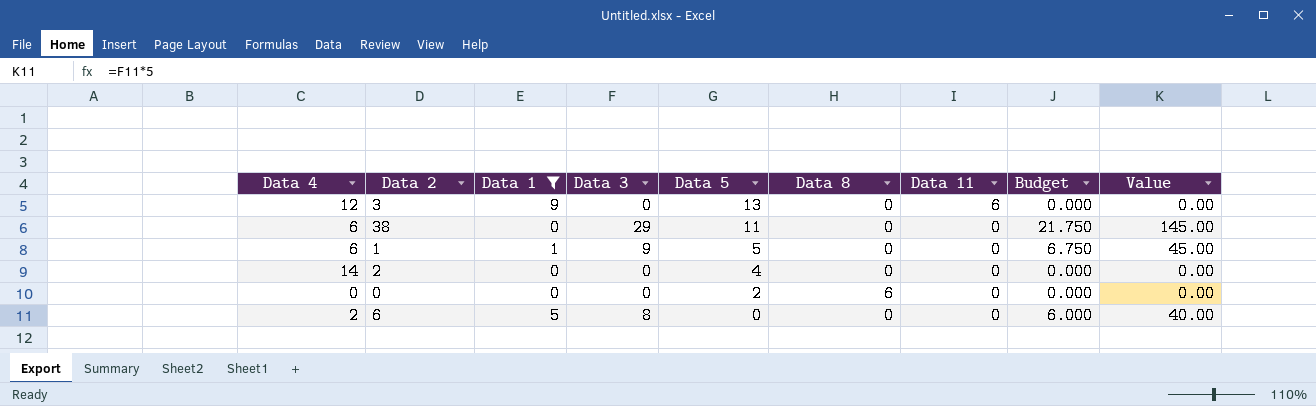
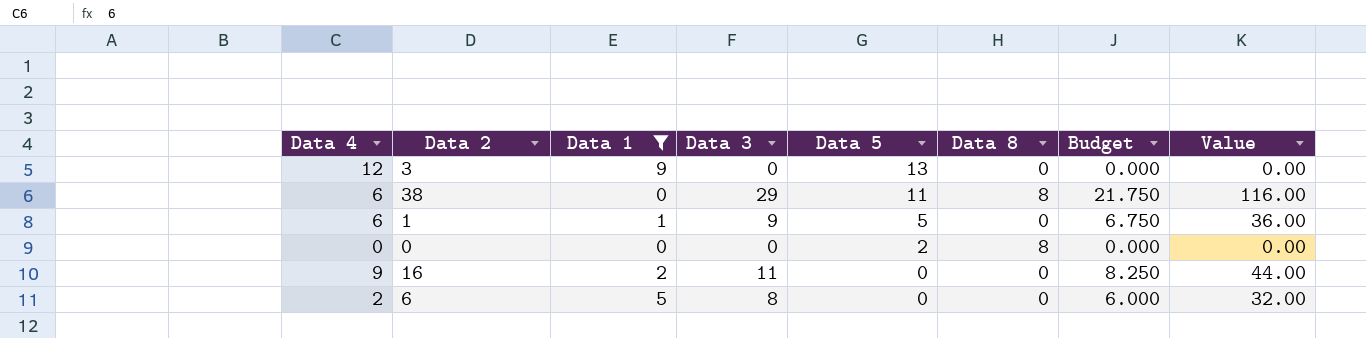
column Data 11 | position: 7 -> none
column Value | formula: [Data 3] * 5 -> [Data 3] * 4
row 2: 14 | 0 | 0 | 4 | 0 | 0 | 0.000 | 0.00 -> none
38 | Data 8: 0 -> 8
0 | Data 8: 6 -> 8
row 16: none -> 9 | 2 | 11 | 0 | 0 | 8.250 | 44.00

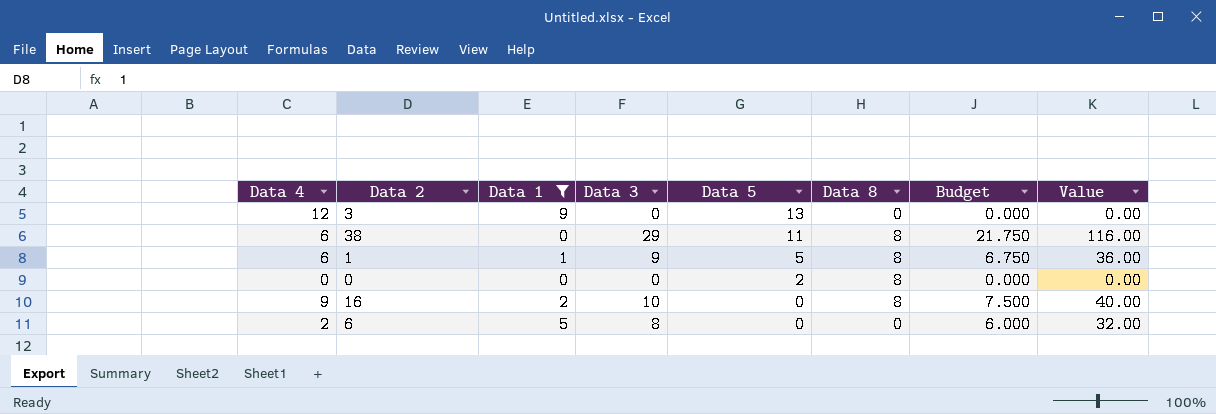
1 | Data 8: 0 -> 8
16 | Data 3: 11 -> 10
16 | Data 8: 0 -> 8
16 | Budget: 8.250 -> 7.500
16 | Value: 44.00 -> 40.00

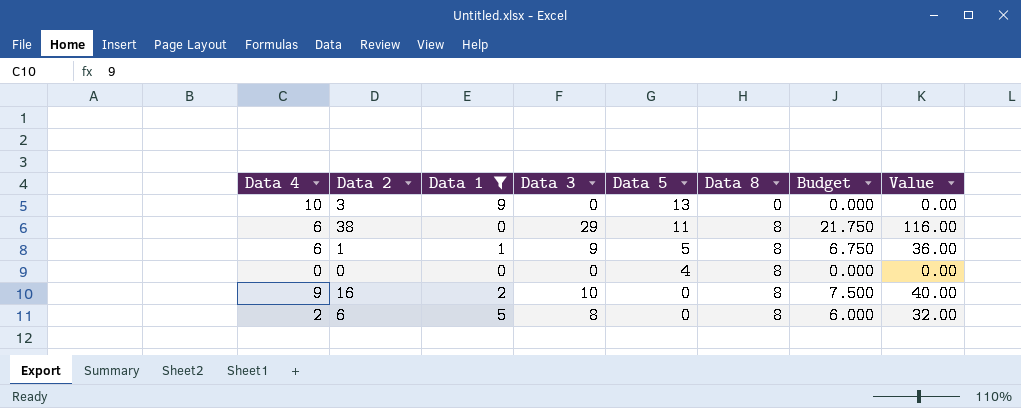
3 | Data 4: 12 -> 10
0 | Data 5: 2 -> 4
6 | Data 8: 0 -> 8

